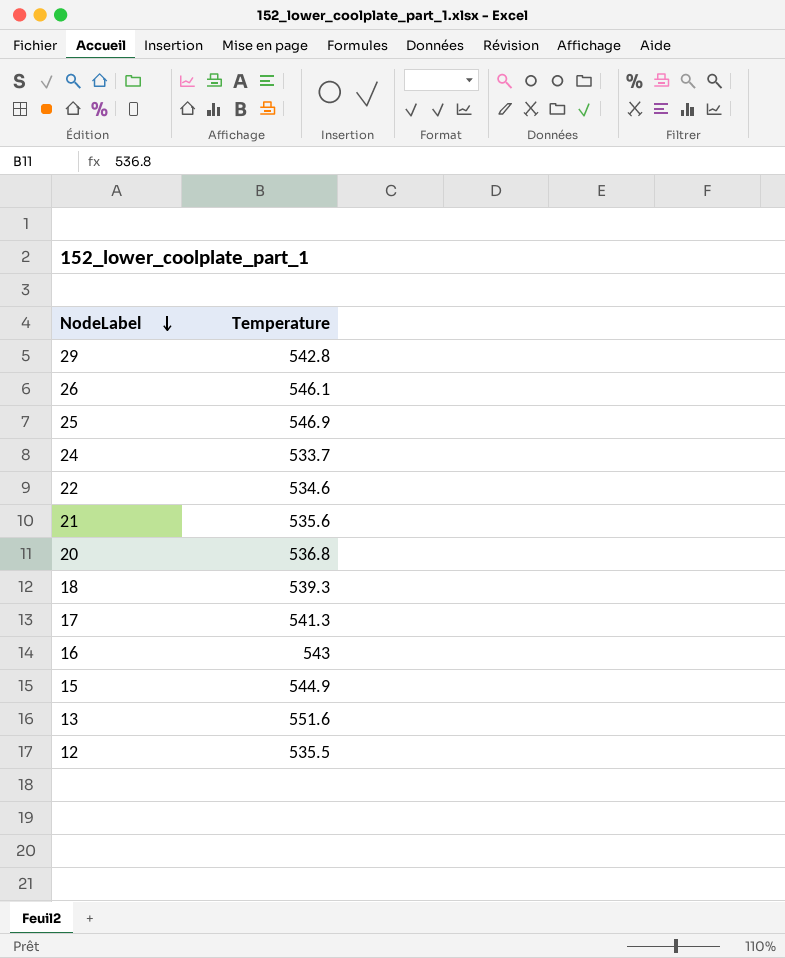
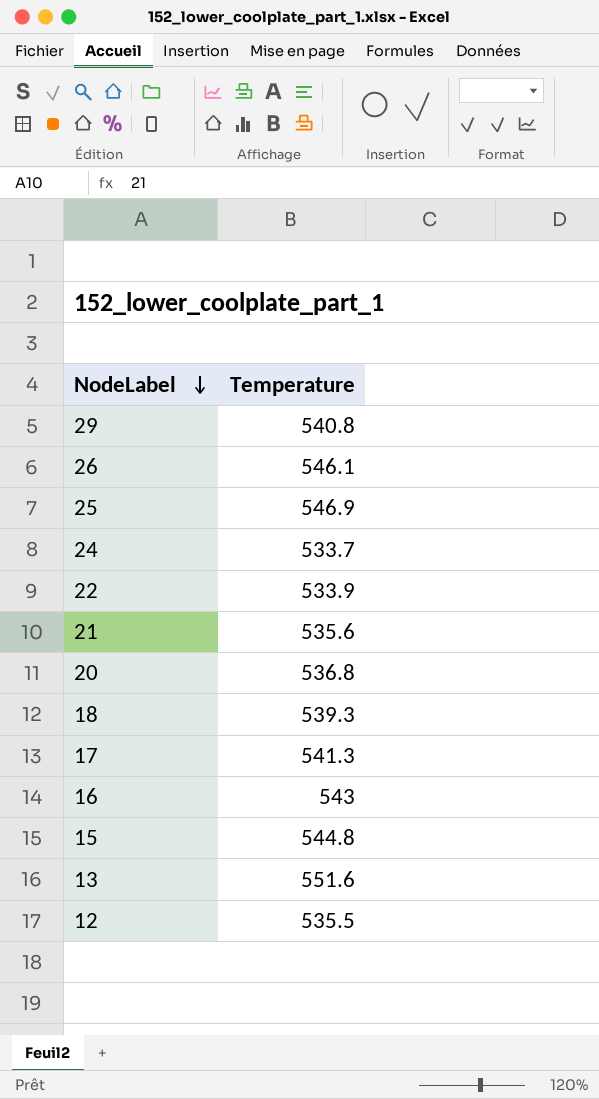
29 | Temperature: 542.8 -> 540.8
22 | Temperature: 534.6 -> 533.9
15 | Temperature: 544.9 -> 544.8

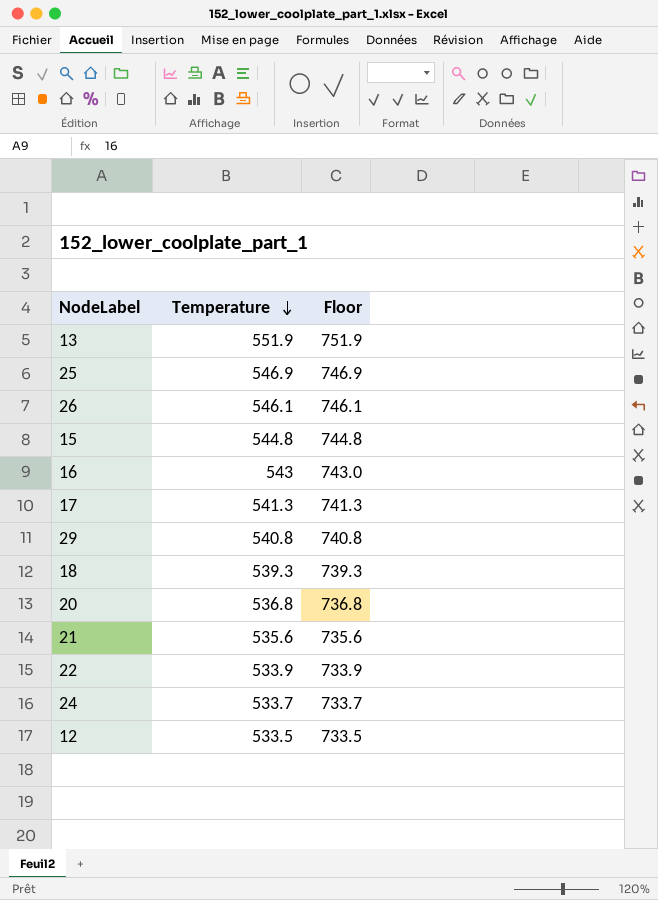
row order: NodeLabel descending -> Temperature descending
column Floor | formula: none -> [Temperature] + 200
13 | Temperature: 551.6 -> 551.9
12 | Temperature: 535.5 -> 533.5

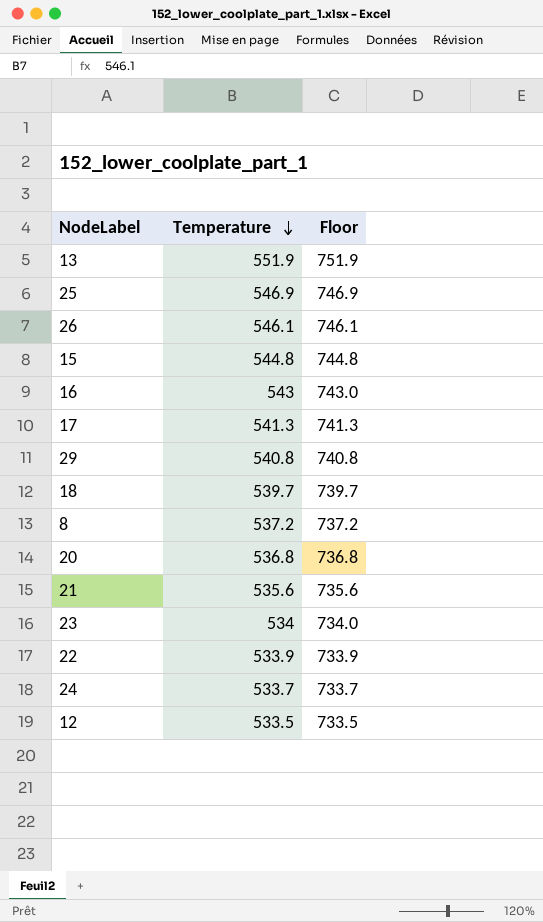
18 | Temperature: 539.3 -> 539.7
18 | Floor: 739.3 -> 739.7
row 8: none -> 537.2 | 737.2
row 23: none -> 534 | 734.0

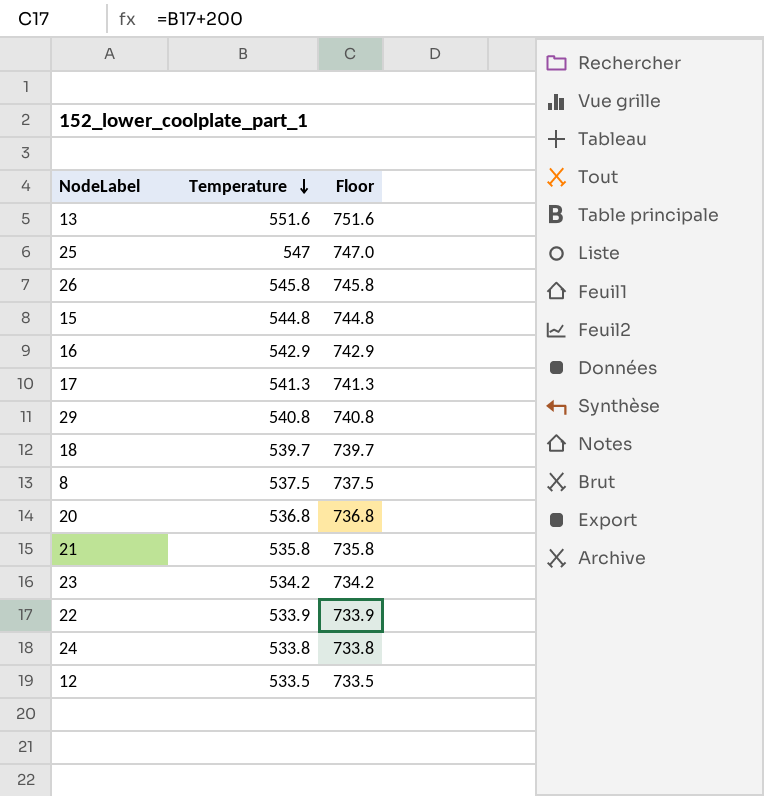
13 | Temperature: 551.9 -> 551.6
13 | Floor: 751.9 -> 751.6
25 | Temperature: 546.9 -> 547
25 | Floor: 746.9 -> 747.0
26 | Temperature: 546.1 -> 545.8
26 | Floor: 746.1 -> 745.8
16 | Temperature: 543 -> 542.9
16 | Floor: 743.0 -> 742.9
8 | Temperature: 537.2 -> 537.5
8 | Floor: 737.2 -> 737.5
21 | Temperature: 535.6 -> 535.8
21 | Floor: 735.6 -> 735.8
23 | Temperature: 534 -> 534.2
23 | Floor: 734.0 -> 734.2
24 | Temperature: 533.7 -> 533.8
24 | Floor: 733.7 -> 733.8

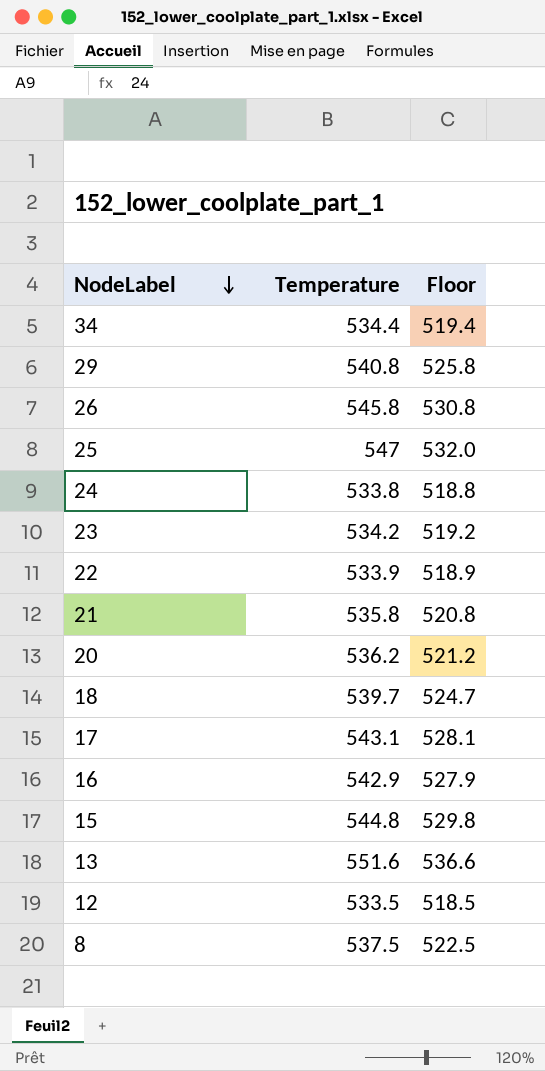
row order: Temperature descending -> NodeLabel descending
column Floor | formula: [Temperature] + 200 -> [Temperature] - 15
row 34: none -> 534.4 | 519.4
20 | Temperature: 536.8 -> 536.2
17 | Temperature: 541.3 -> 543.1

